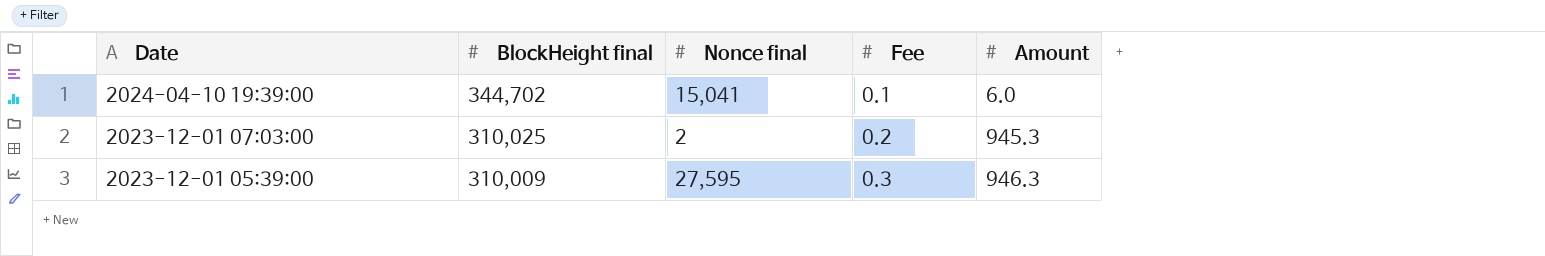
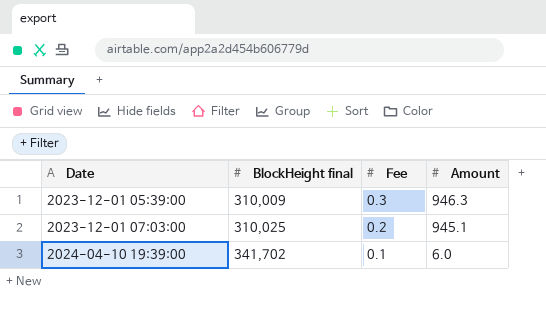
row order: Date descending -> Date ascending
column Nonce final | position: 3 -> none
2023-12-01 07:03:00 | Amount: 945.3 -> 945.1
2024-04-10 19:39:00 | BlockHeight final: 344,702 -> 341,702

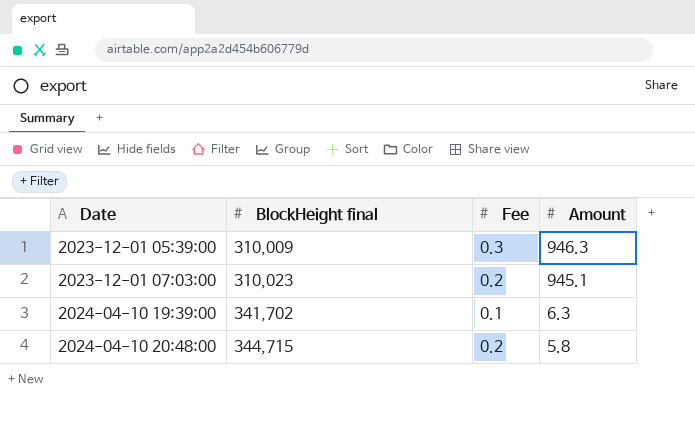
2023-12-01 07:03:00 | BlockHeight final: 310,025 -> 310,023
2024-04-10 19:39:00 | Amount: 6.0 -> 6.3
row 2024-04-10 20:48:00: none -> 344,715 | 0.2 | 5.8

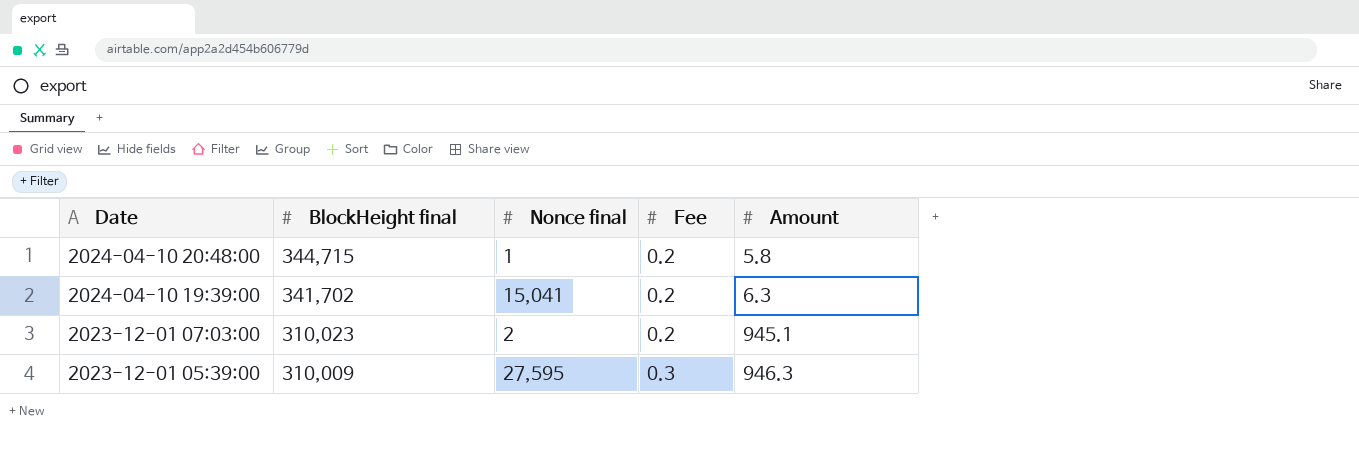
row order: Date ascending -> Date descending
column Nonce final | position: none -> 3
2024-04-10 19:39:00 | Fee: 0.1 -> 0.2

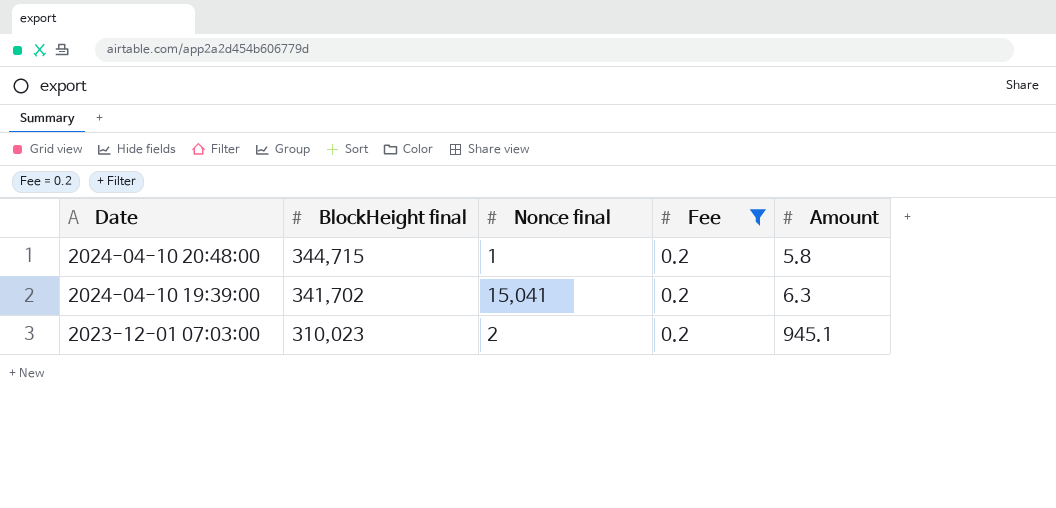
filter: none -> Fee = 0.2

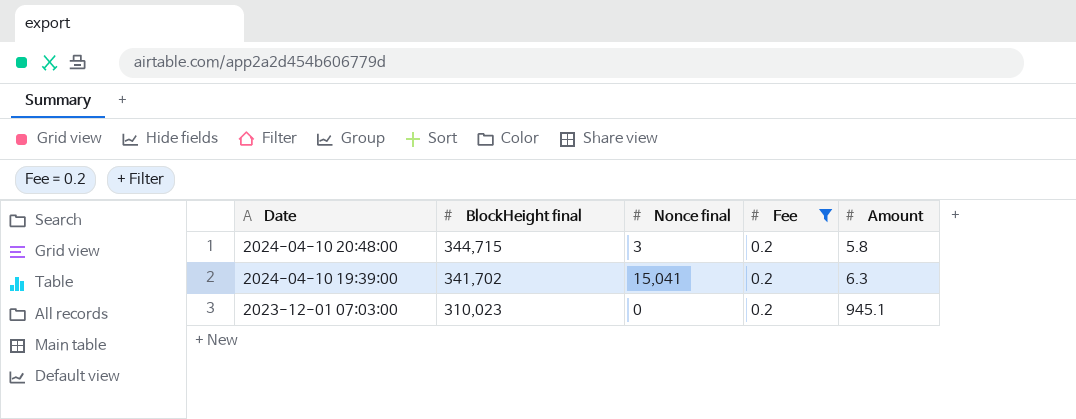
2024-04-10 20:48:00 | Nonce final: 1 -> 3
2023-12-01 07:03:00 | Nonce final: 2 -> 0

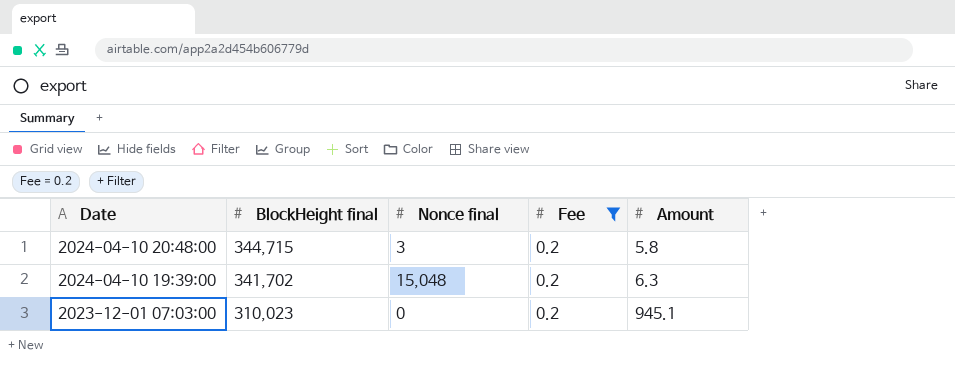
2024-04-10 19:39:00 | Nonce final: 15,041 -> 15,048

